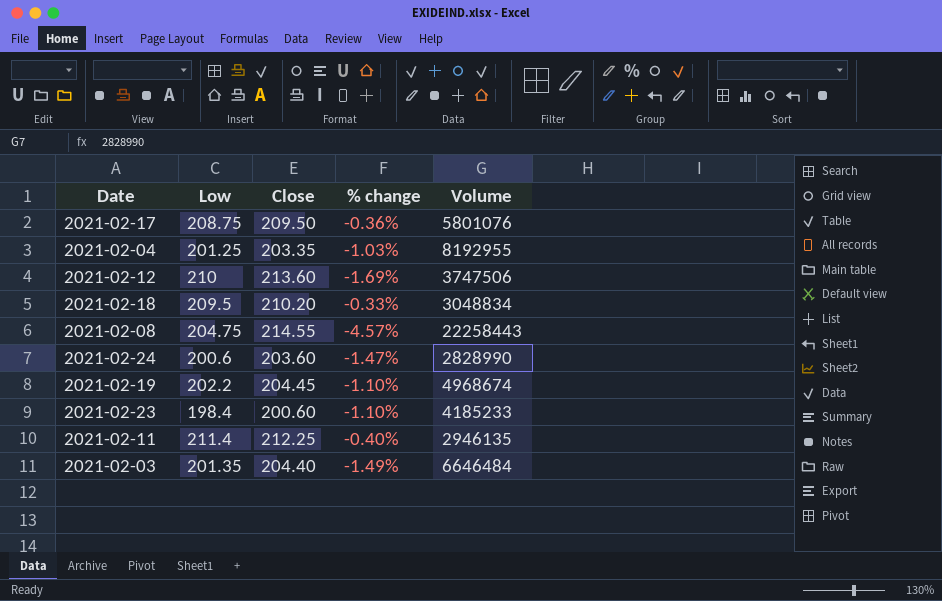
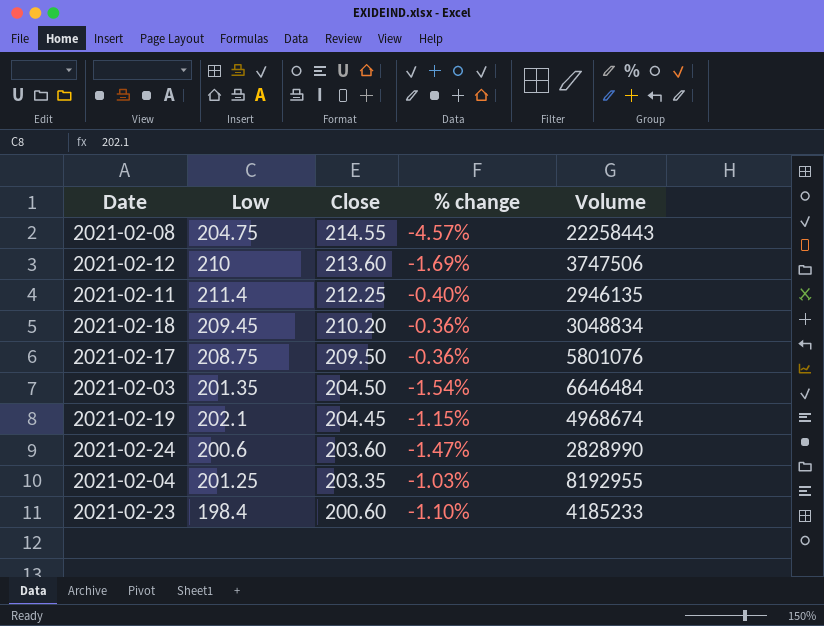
row order: none -> Close descending
2021-02-18 | Low: 209.5 -> 209.45
2021-02-18 | % change: -0.33% -> -0.36%
2021-02-03 | Close: 204.40 -> 204.50
2021-02-03 | % change: -1.49% -> -1.54%
2021-02-19 | Low: 202.2 -> 202.1
2021-02-19 | % change: -1.10% -> -1.15%

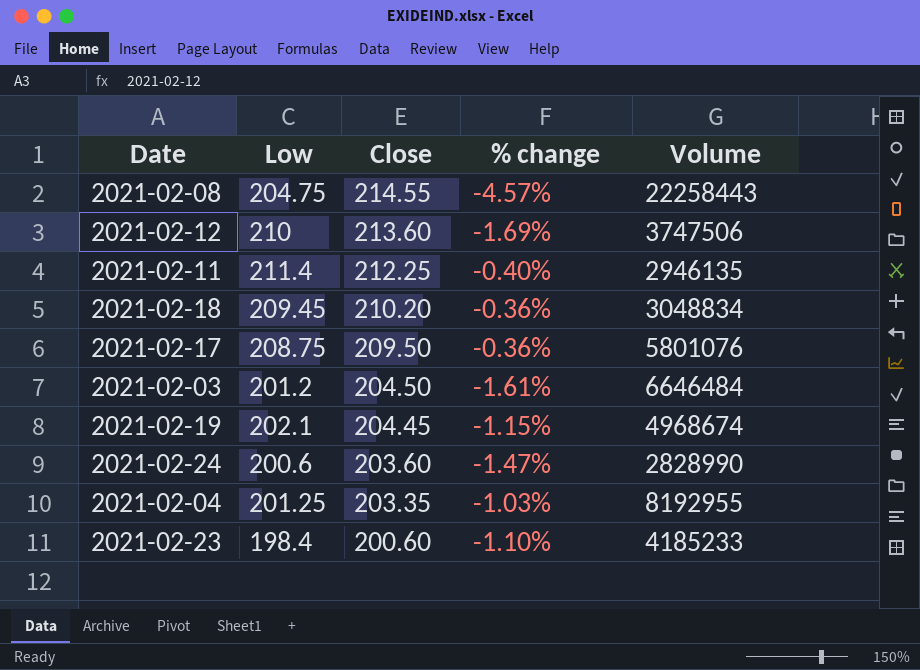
2021-02-03 | Low: 201.35 -> 201.2
2021-02-03 | % change: -1.54% -> -1.61%

